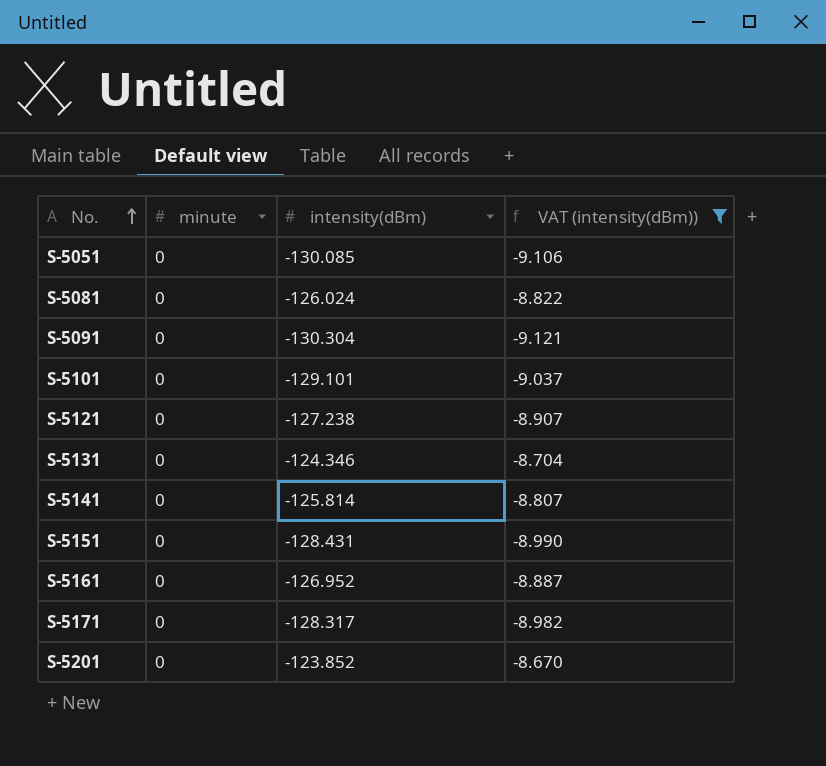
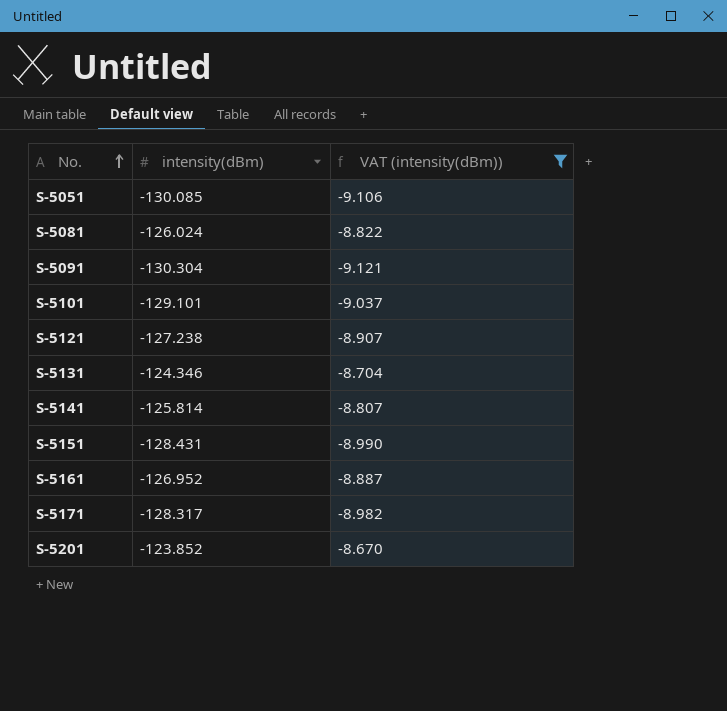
column minute | position: 2 -> none

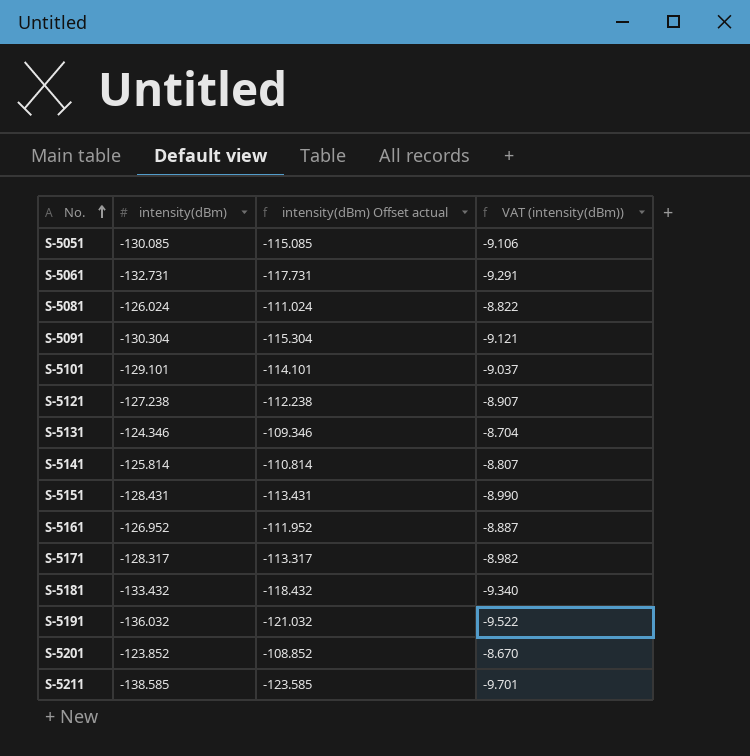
filter: VAT (intensity(dBm)) >= -9.121 -> none
column intensity(dBm) Offset actual | formula: none -> [intensity(dBm)] + 15

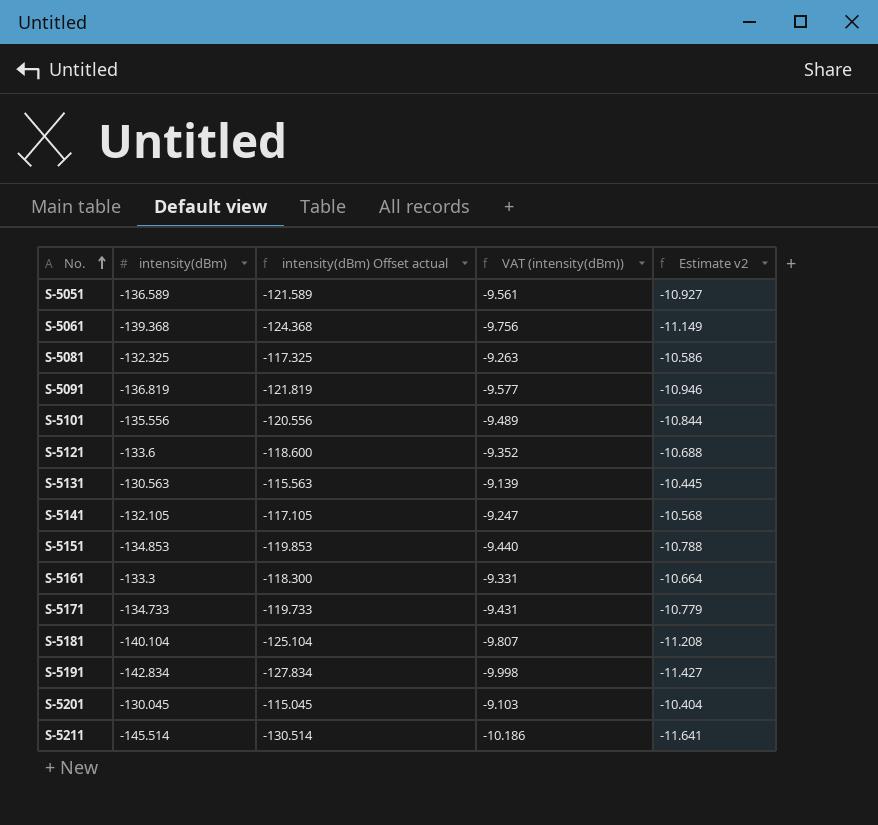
column Estimate v2 | formula: none -> [intensity(dBm)] * 0.08
S-5051 | intensity(dBm): -130.085 -> -136.589
S-5051 | intensity(dBm) Offset actual: -115.085 -> -121.589
S-5051 | VAT (intensity(dBm)): -9.106 -> -9.561
S-5061 | intensity(dBm): -132.731 -> -139.368
S-5061 | intensity(dBm) Offset actual: -117.731 -> -124.368
S-5061 | VAT (intensity(dBm)): -9.291 -> -9.756
S-5081 | intensity(dBm): -126.024 -> -132.325
S-5081 | intensity(dBm) Offset actual: -111.024 -> -117.325
S-5081 | VAT (intensity(dBm)): -8.822 -> -9.263
S-5091 | intensity(dBm): -130.304 -> -136.819
S-5091 | intensity(dBm) Offset actual: -115.304 -> -121.819
S-5091 | VAT (intensity(dBm)): -9.121 -> -9.577
S-5101 | intensity(dBm): -129.101 -> -135.556
S-5101 | intensity(dBm) Offset actual: -114.101 -> -120.556
S-5101 | VAT (intensity(dBm)): -9.037 -> -9.489
S-5121 | intensity(dBm): -127.238 -> -133.6
S-5121 | intensity(dBm) Offset actual: -112.238 -> -118.600
S-5121 | VAT (intensity(dBm)): -8.907 -> -9.352
S-5131 | intensity(dBm): -124.346 -> -130.563
S-5131 | intensity(dBm) Offset actual: -109.346 -> -115.563
S-5131 | VAT (intensity(dBm)): -8.704 -> -9.139
S-5141 | intensity(dBm): -125.814 -> -132.105
S-5141 | intensity(dBm) Offset actual: -110.814 -> -117.105
S-5141 | VAT (intensity(dBm)): -8.807 -> -9.247
S-5151 | intensity(dBm): -128.431 -> -134.853
S-5151 | intensity(dBm) Offset actual: -113.431 -> -119.853
S-5151 | VAT (intensity(dBm)): -8.990 -> -9.440
S-5161 | intensity(dBm): -126.952 -> -133.3
S-5161 | intensity(dBm) Offset actual: -111.952 -> -118.300
S-5161 | VAT (intensity(dBm)): -8.887 -> -9.331
S-5171 | intensity(dBm): -128.317 -> -134.733
S-5171 | intensity(dBm) Offset actual: -113.317 -> -119.733
S-5171 | VAT (intensity(dBm)): -8.982 -> -9.431
S-5181 | intensity(dBm): -133.432 -> -140.104
S-5181 | intensity(dBm) Offset actual: -118.432 -> -125.104
S-5181 | VAT (intensity(dBm)): -9.340 -> -9.807
S-5191 | intensity(dBm): -136.032 -> -142.834
S-5191 | intensity(dBm) Offset actual: -121.032 -> -127.834
S-5191 | VAT (intensity(dBm)): -9.522 -> -9.998
S-5201 | intensity(dBm): -123.852 -> -130.045
S-5201 | intensity(dBm) Offset actual: -108.852 -> -115.045
S-5201 | VAT (intensity(dBm)): -8.670 -> -9.103
S-5211 | intensity(dBm): -138.585 -> -145.514
S-5211 | intensity(dBm) Offset actual: -123.585 -> -130.514
S-5211 | VAT (intensity(dBm)): -9.701 -> -10.186

